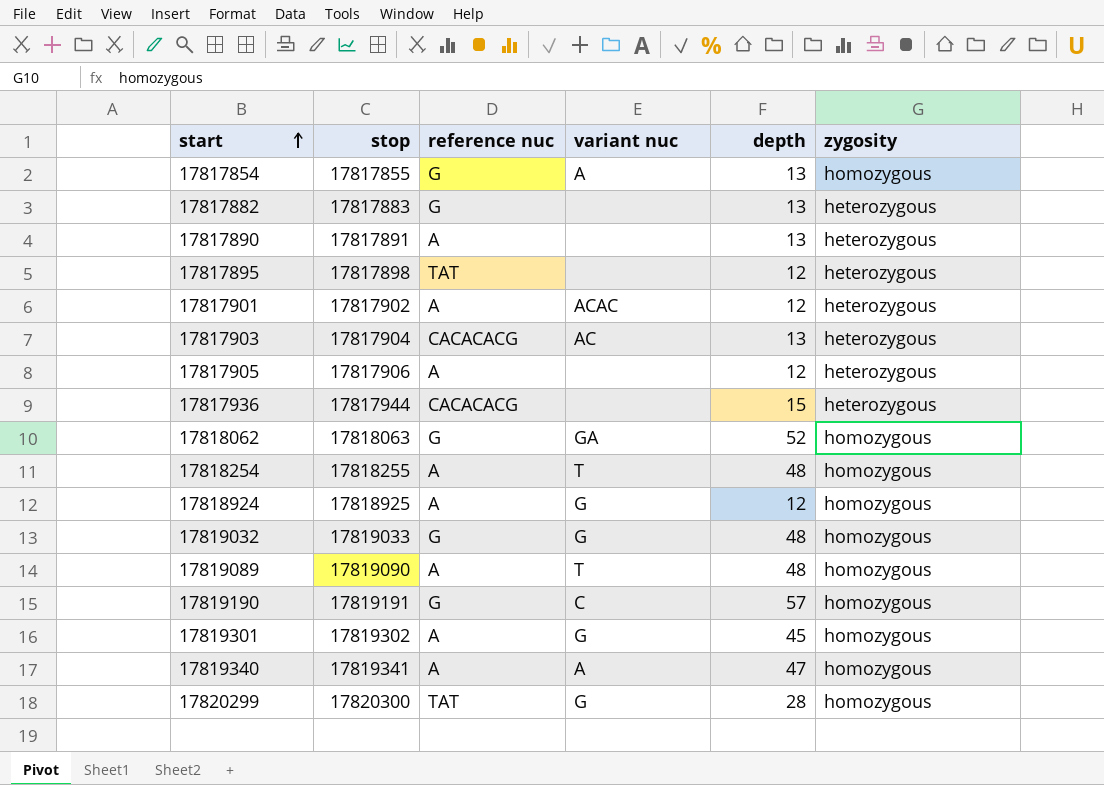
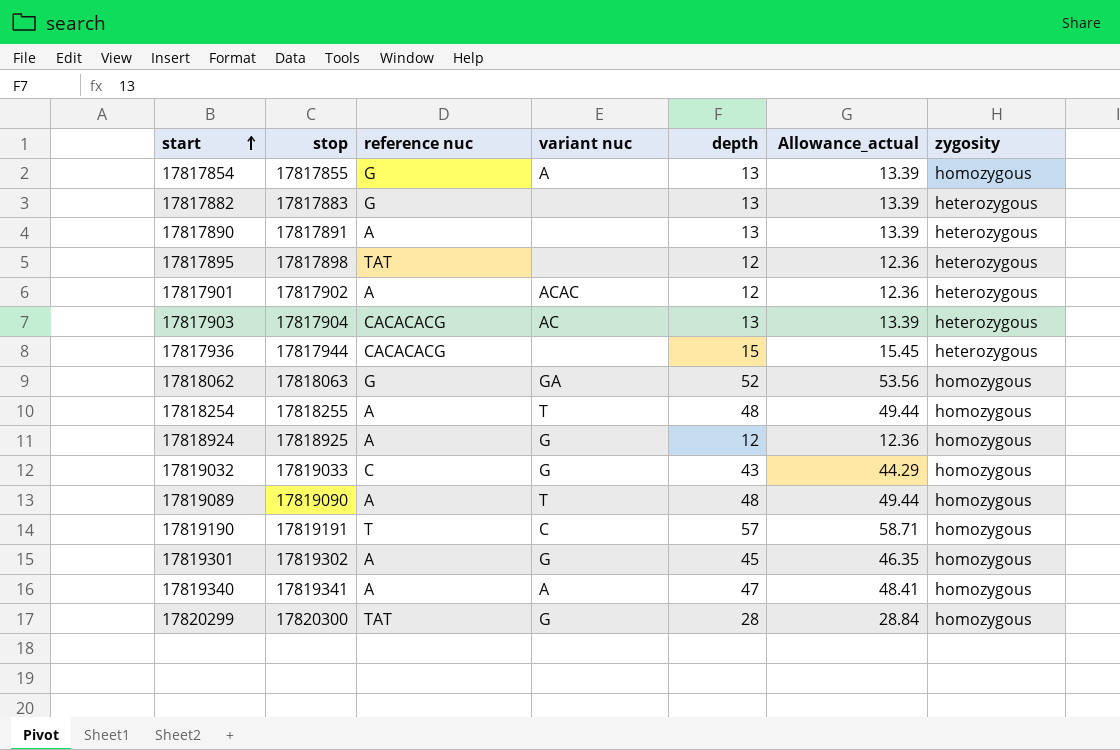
column Allowance_actual | formula: none -> [depth] * 1.03
row 17817905: 17817906 | A | none | 12 | heterozygous -> none
17819032 | reference nuc: G -> C
17819032 | depth: 48 -> 43
17819190 | reference nuc: G -> T

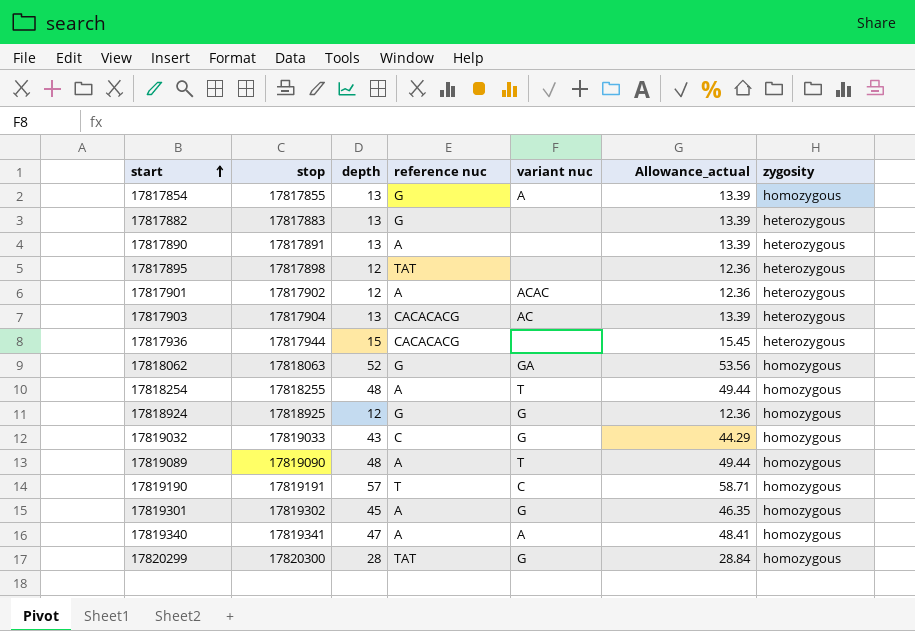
column depth | position: 5 -> 3
17818924 | reference nuc: A -> G

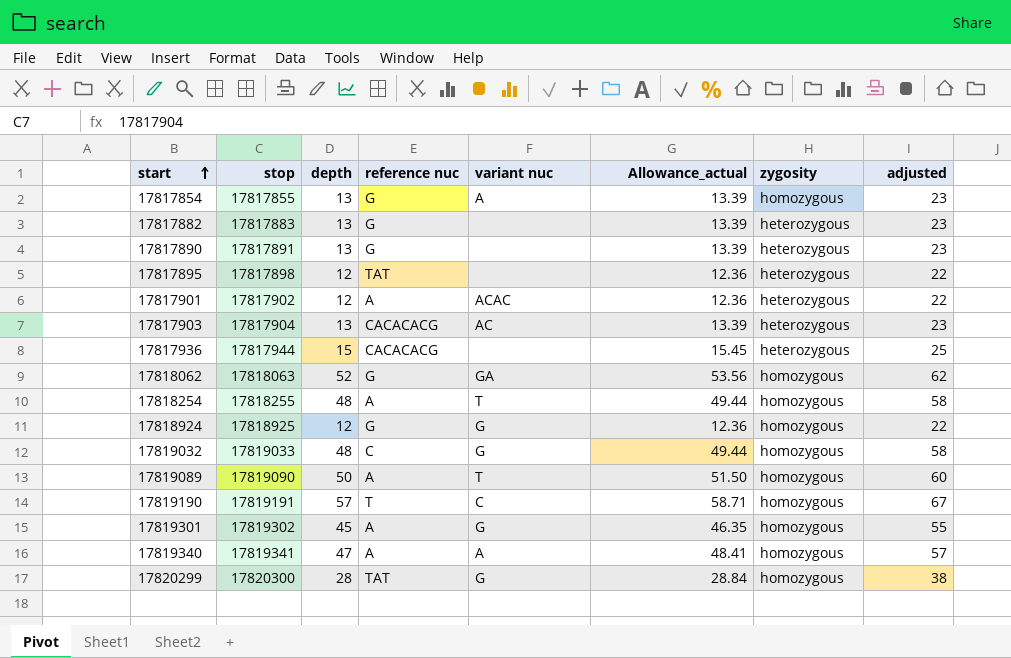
column adjusted | formula: none -> [depth] + 10
17817890 | reference nuc: A -> G
17819032 | depth: 43 -> 48
17819032 | Allowance_actual: 44.29 -> 49.44
17819089 | depth: 48 -> 50
17819089 | Allowance_actual: 49.44 -> 51.50

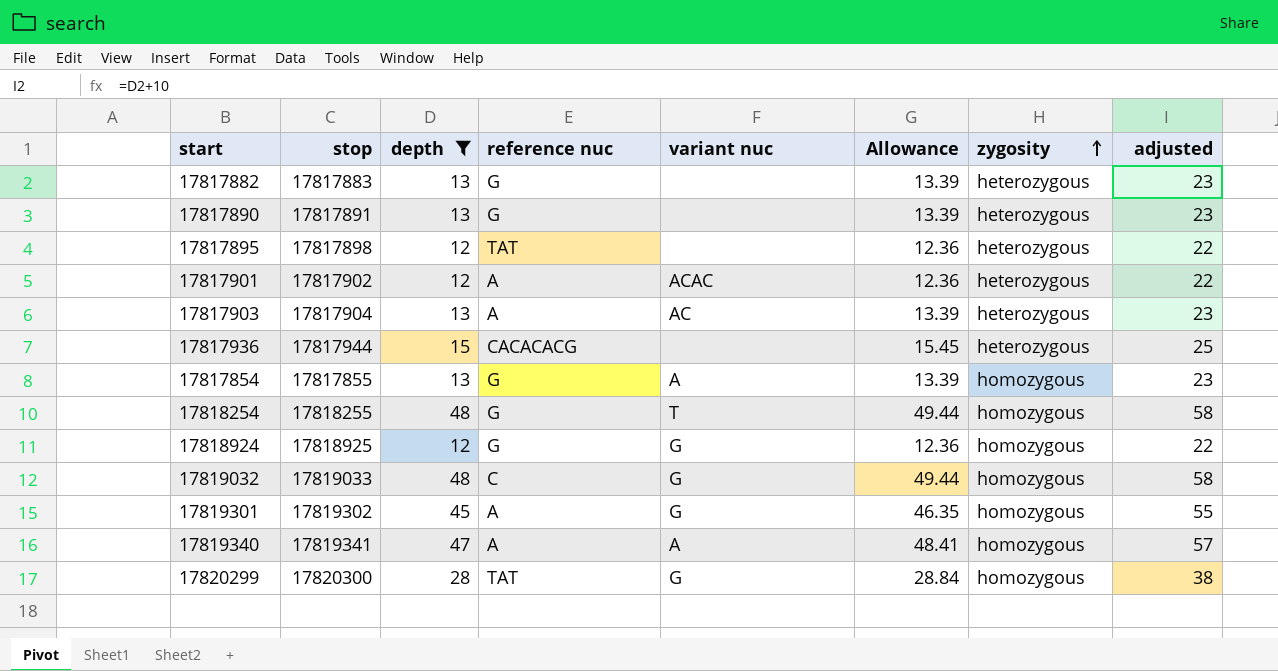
filter: none -> depth <= 48
row order: start ascending -> zygosity ascending
column name: Allowance_actual -> Allowance
17817903 | reference nuc: CACACACG -> A
17818254 | reference nuc: A -> G

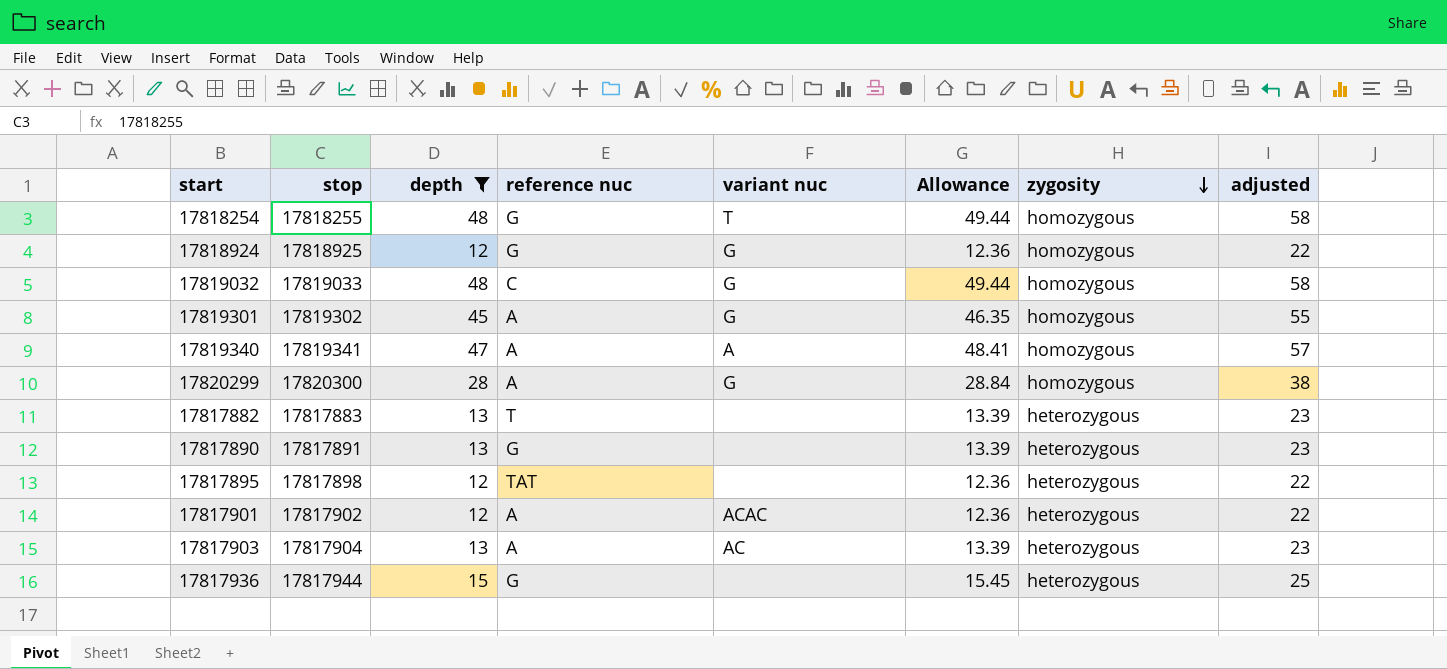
row order: zygosity ascending -> zygosity descending
row 17817854: 17817855 | 13 | G | A | 13.39 | homozygous | 23 -> none
17820299 | reference nuc: TAT -> A
17817882 | reference nuc: G -> T
17817936 | reference nuc: CACACACG -> G

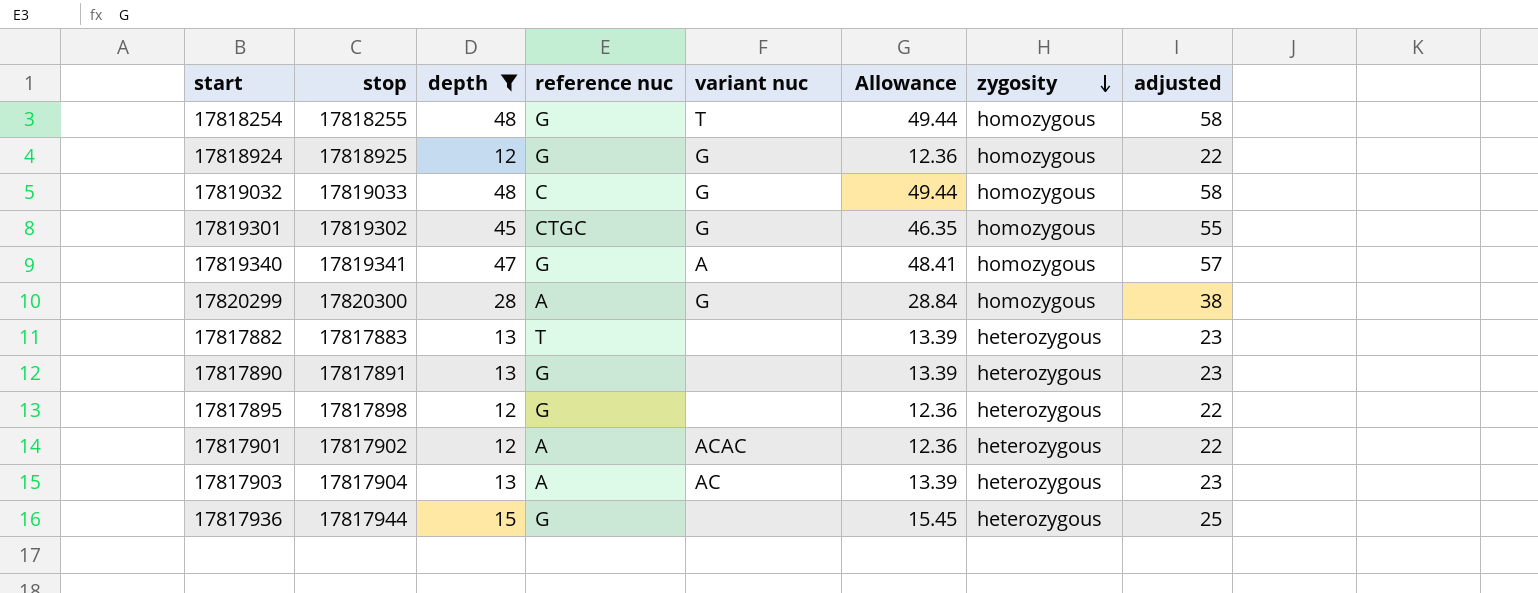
17819301 | reference nuc: A -> CTGC
17819340 | reference nuc: A -> G
17817895 | reference nuc: TAT -> G

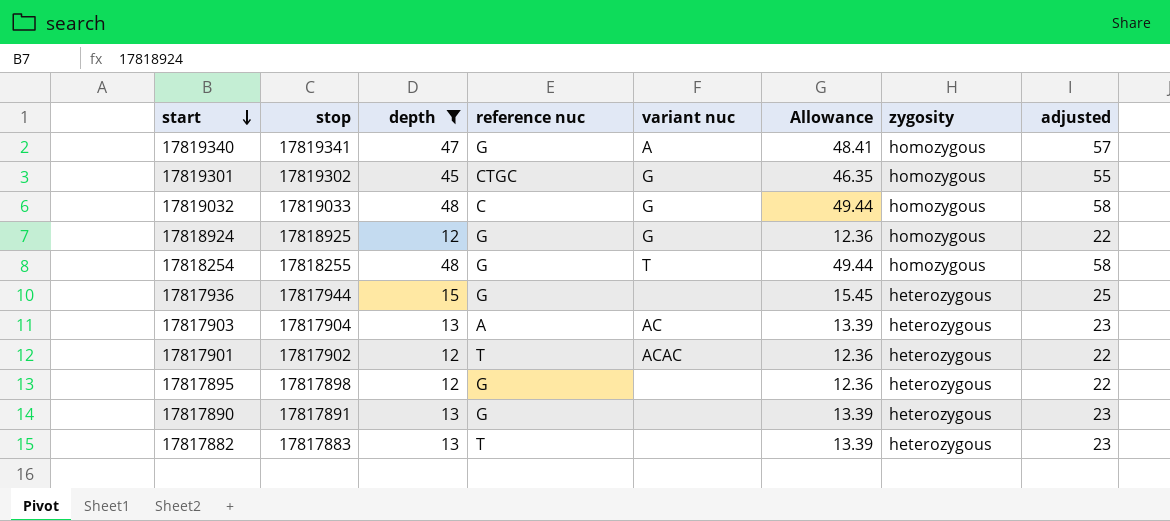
row order: zygosity descending -> start descending
row 17820299: 17820300 | 28 | A | G | 28.84 | homozygous | 38 -> none
17817901 | reference nuc: A -> T

